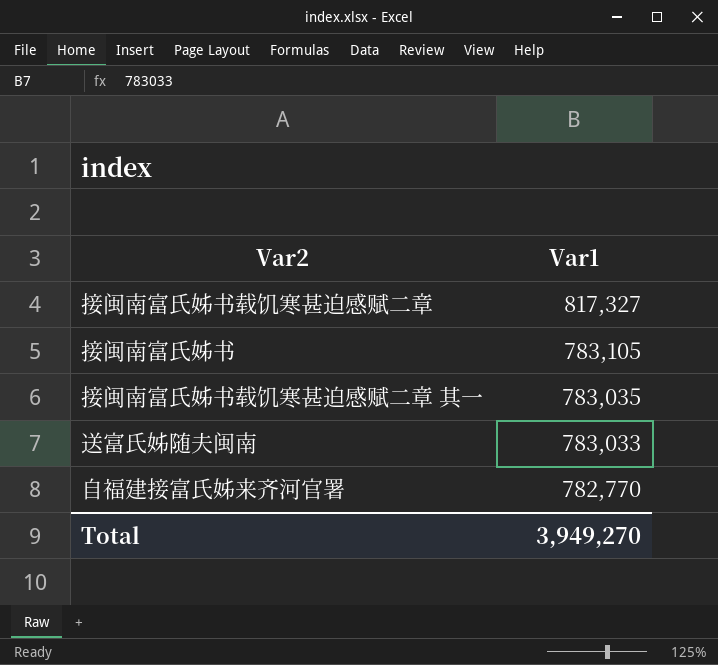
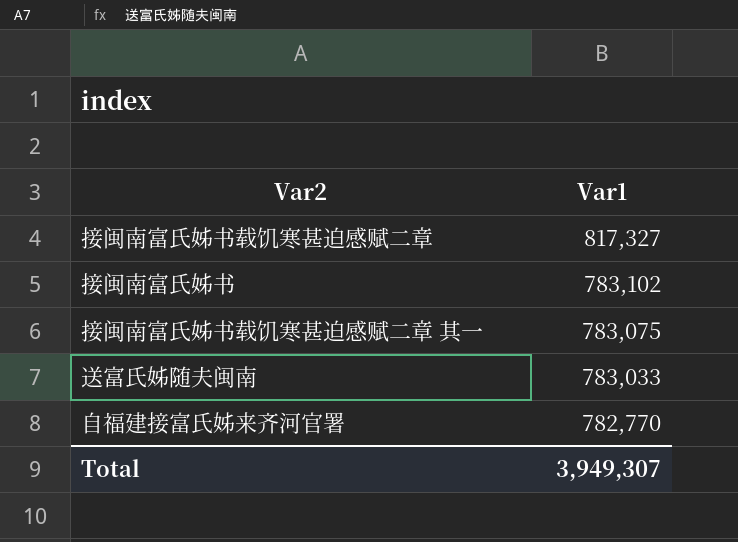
接闽南富氏姊书 | Var1: 783,105 -> 783,102
接闽南富氏姊书载饥寒甚迫感赋二章 其一 | Var1: 783,035 -> 783,075
Total | Var1: 3,949,270 -> 3,949,307

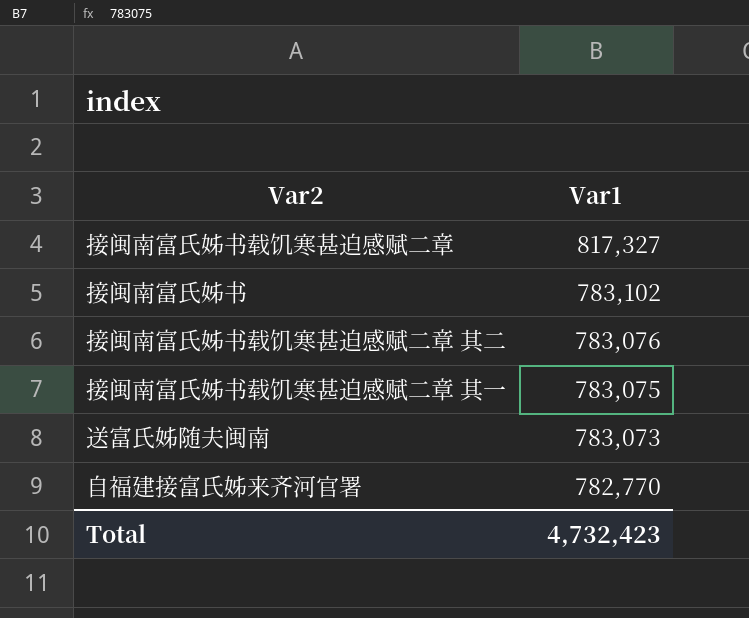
row 接闽南富氏姊书载饥寒甚迫感赋二章 其二: none -> 783,076
送富氏姊随夫闽南 | Var1: 783,033 -> 783,073
Total | Var1: 3,949,307 -> 4,732,423

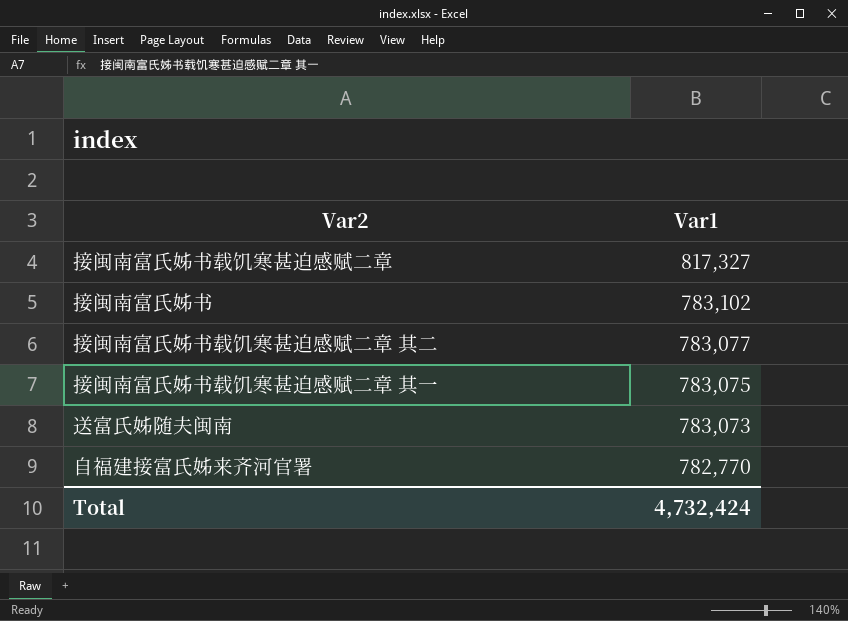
接闽南富氏姊书载饥寒甚迫感赋二章 其二 | Var1: 783,076 -> 783,077
Total | Var1: 4,732,423 -> 4,732,424

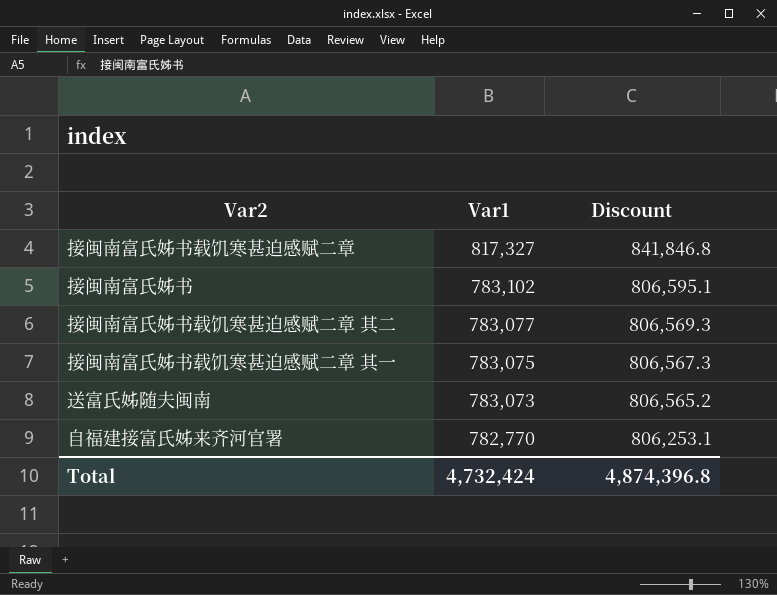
column Discount | formula: none -> [Var1] * 1.03

